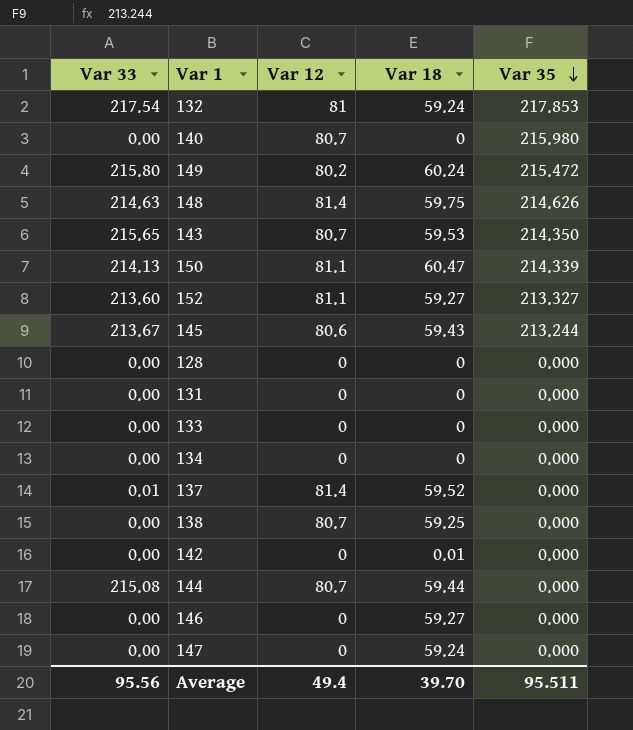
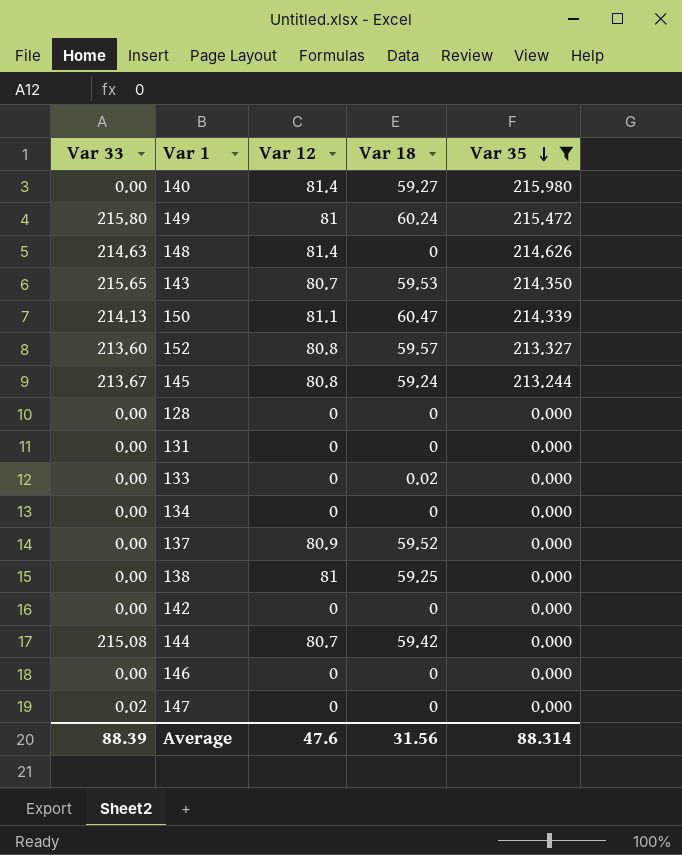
filter: none -> Var 35 != 217.853
140 | Var 12: 80.7 -> 81.4
140 | Var 18: 0 -> 59.27
149 | Var 12: 80.2 -> 81
148 | Var 18: 59.75 -> 0
152 | Var 12: 81.1 -> 80.8
152 | Var 18: 59.27 -> 59.57
145 | Var 12: 80.6 -> 80.8
145 | Var 18: 59.43 -> 59.24
133 | Var 18: 0 -> 0.02
137 | Var 33: 0.01 -> 0.00
137 | Var 12: 81.4 -> 80.9
138 | Var 12: 80.7 -> 81
142 | Var 18: 0.01 -> 0
144 | Var 18: 59.44 -> 59.42
146 | Var 18: 59.27 -> 0
147 | Var 33: 0.00 -> 0.02
147 | Var 18: 59.24 -> 0
Average | Var 33: 95.56 -> 88.39
Average | Var 12: 49.4 -> 47.6
Average | Var 18: 39.70 -> 31.56
Average | Var 35: 95.511 -> 88.314

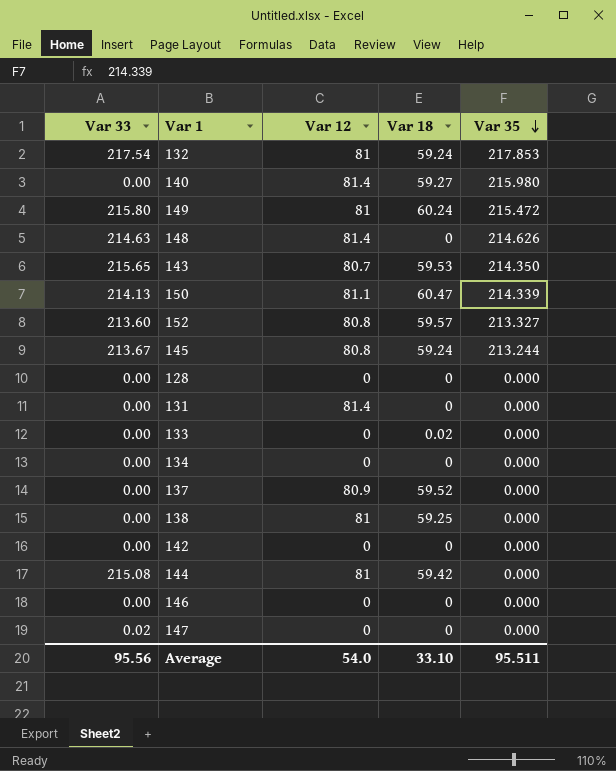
filter: Var 35 != 217.853 -> none
131 | Var 12: 0 -> 81.4
144 | Var 12: 80.7 -> 81
Average | Var 33: 88.39 -> 95.56
Average | Var 12: 47.6 -> 54.0
Average | Var 18: 31.56 -> 33.10
Average | Var 35: 88.314 -> 95.511

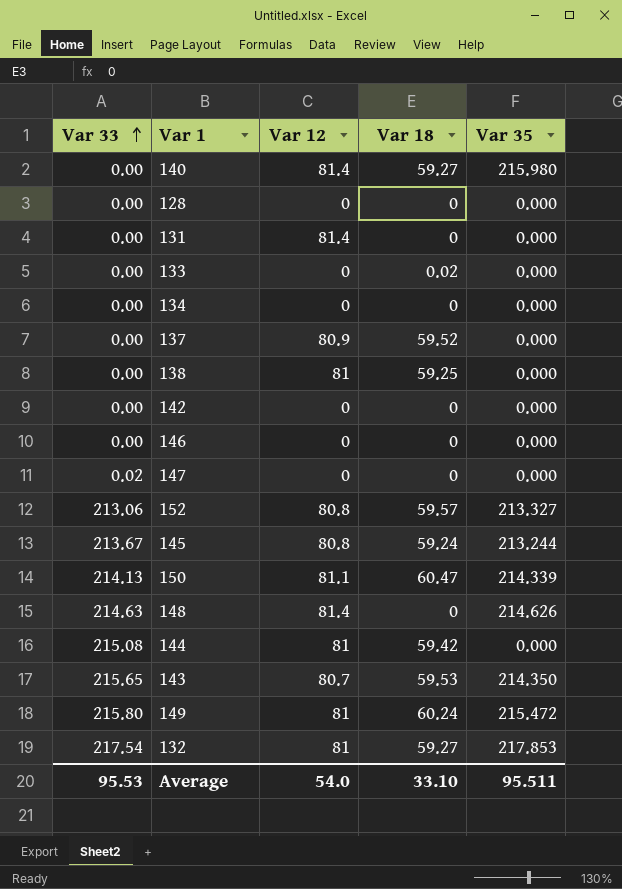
row order: Var 35 descending -> Var 33 ascending
152 | Var 33: 213.60 -> 213.06
132 | Var 18: 59.24 -> 59.27
Average | Var 33: 95.56 -> 95.53

